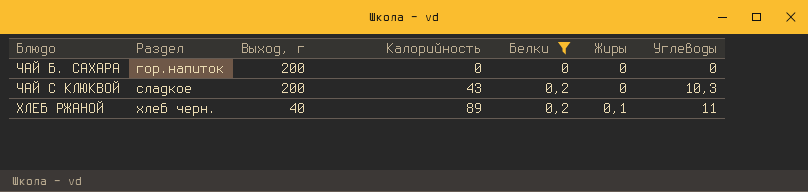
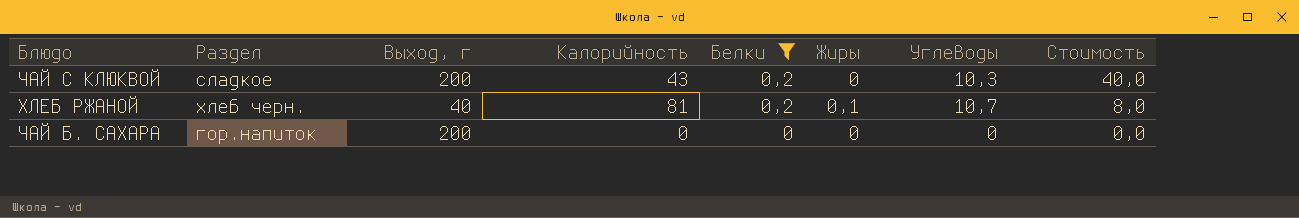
row order: Раздел ascending -> Белки descending
column Стоимость | formula: none -> [Выход, г] * [Белки]
ХЛЕБ РЖАНОЙ | Калорийность: 89 -> 81
ХЛЕБ РЖАНОЙ | Углеводы: 11 -> 10,7

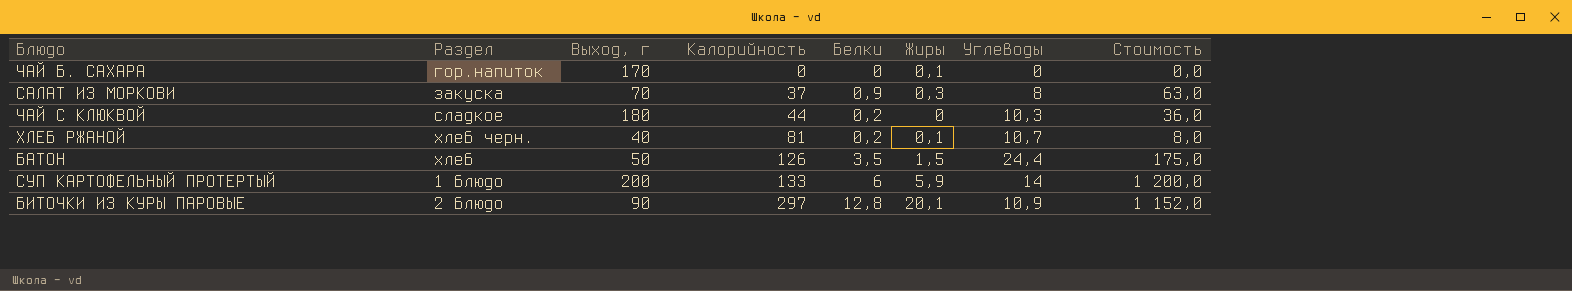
filter: Белки <= 0,2 -> none
row order: Белки descending -> Калорийность ascending
ЧАЙ Б. САХАРА | Выход, г: 200 -> 170
ЧАЙ Б. САХАРА | Жиры: 0 -> 0,1
ЧАЙ С КЛЮКВОЙ | Выход, г: 200 -> 180
ЧАЙ С КЛЮКВОЙ | Калорийность: 43 -> 44
ЧАЙ С КЛЮКВОЙ | Стоимость: 40,0 -> 36,0

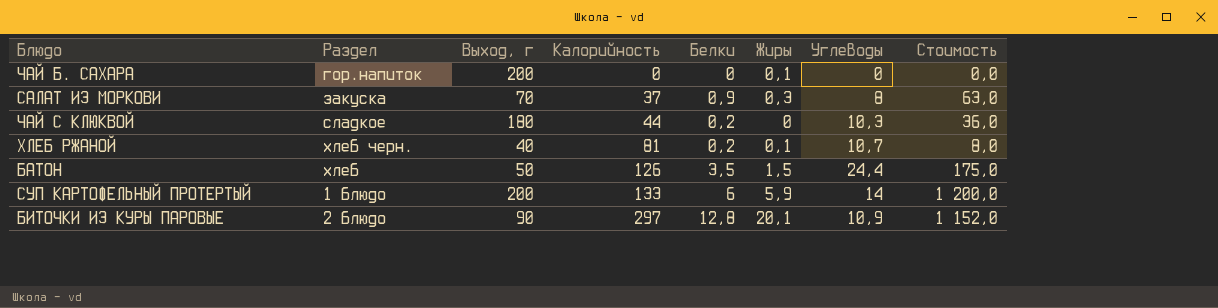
ЧАЙ Б. САХАРА | Выход, г: 170 -> 200

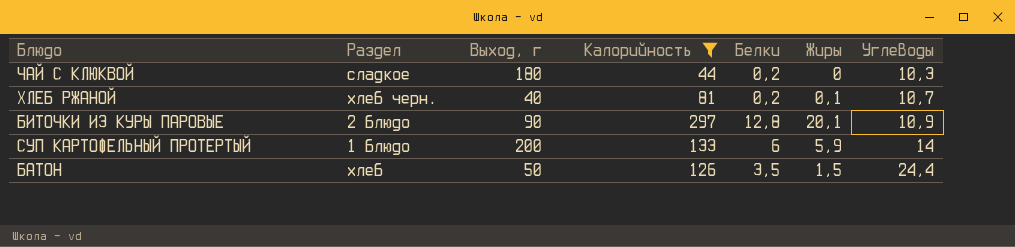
filter: none -> Калорийность >= 44
row order: Калорийность ascending -> Углеводы ascending
column Стоимость | formula: [Выход, г] * [Белки] -> none

